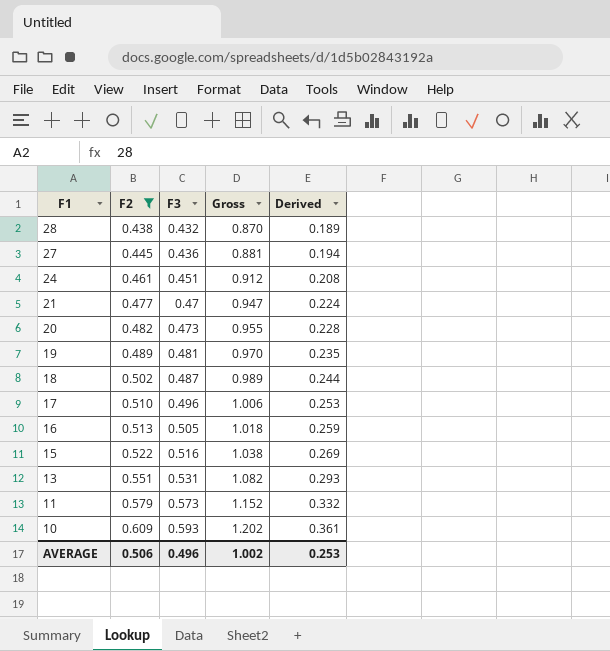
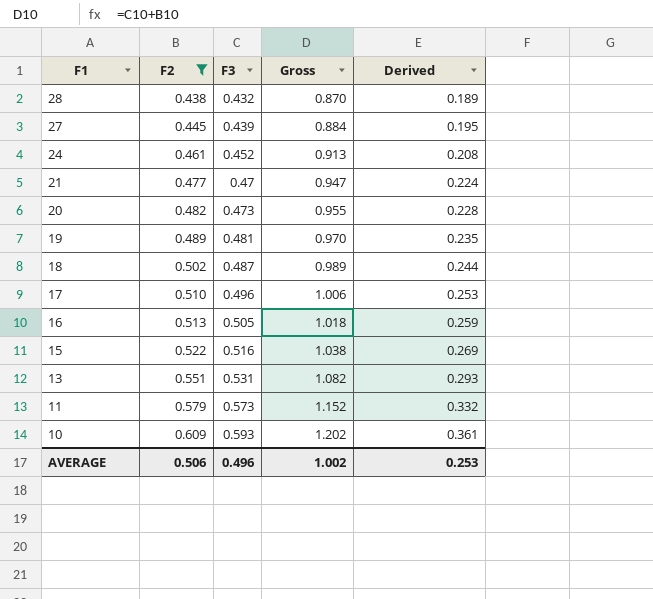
27 | F3: 0.436 -> 0.439
27 | Gross: 0.881 -> 0.884
27 | Derived: 0.194 -> 0.195
24 | F3: 0.451 -> 0.452
24 | Gross: 0.912 -> 0.913

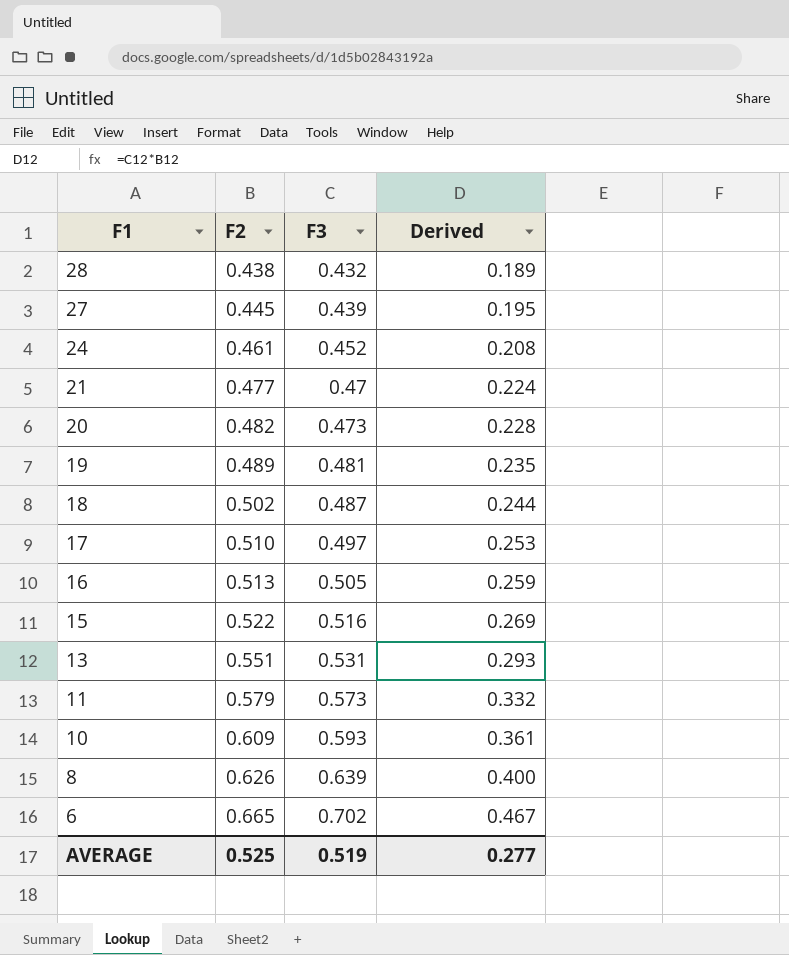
filter: F2 <= 0.609 -> none
column Gross | formula: [F2] + [F3] -> none
17 | F3: 0.496 -> 0.497
AVERAGE | F2: 0.506 -> 0.525
AVERAGE | F3: 0.496 -> 0.519
AVERAGE | Derived: 0.253 -> 0.277

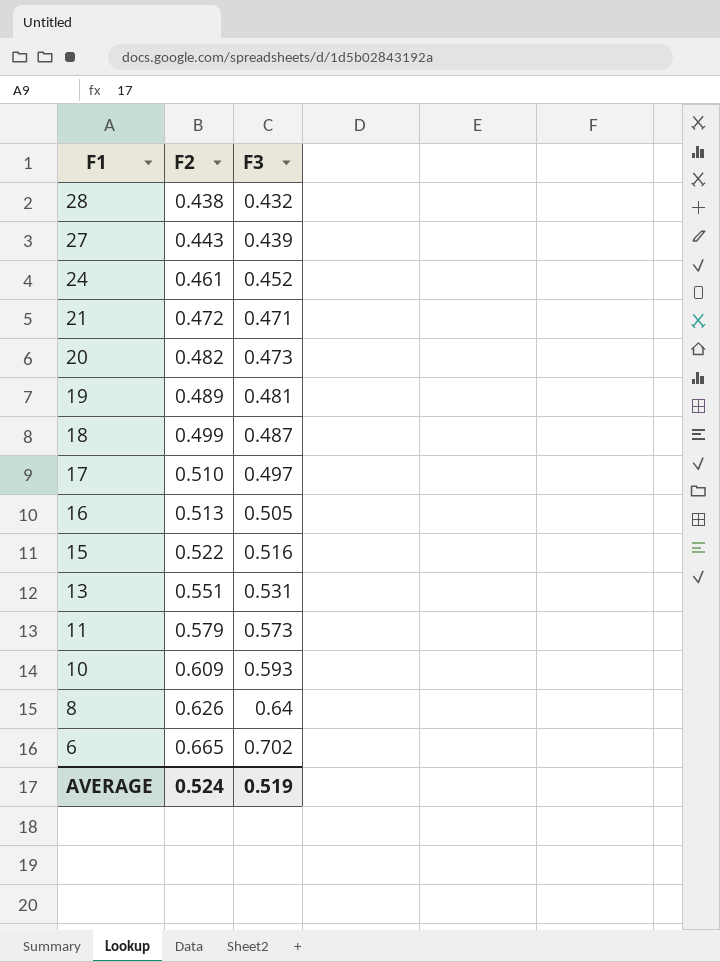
column Derived | formula: [F2] * [F3] -> none
27 | F2: 0.445 -> 0.443
21 | F2: 0.477 -> 0.472
21 | F3: 0.47 -> 0.471
18 | F2: 0.502 -> 0.499
8 | F3: 0.639 -> 0.64
AVERAGE | F2: 0.525 -> 0.524

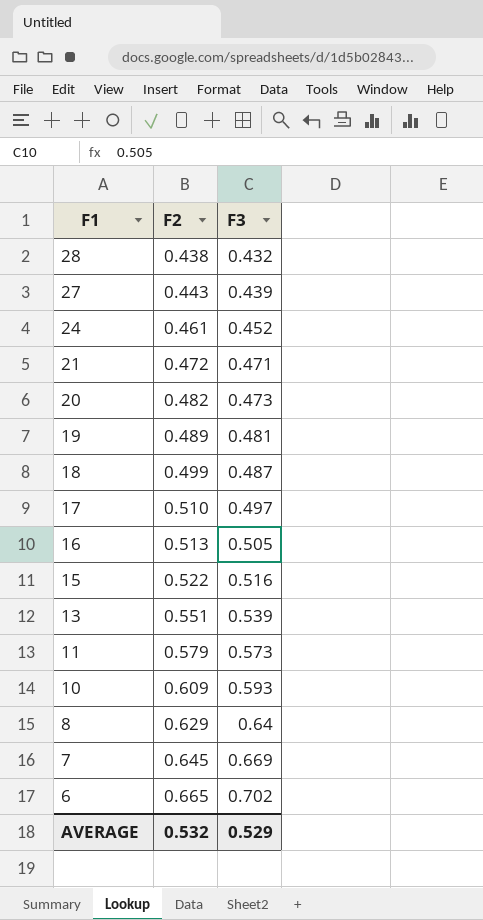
13 | F3: 0.531 -> 0.539
8 | F2: 0.626 -> 0.629
row 7: none -> 0.645 | 0.669
AVERAGE | F2: 0.524 -> 0.532
AVERAGE | F3: 0.519 -> 0.529

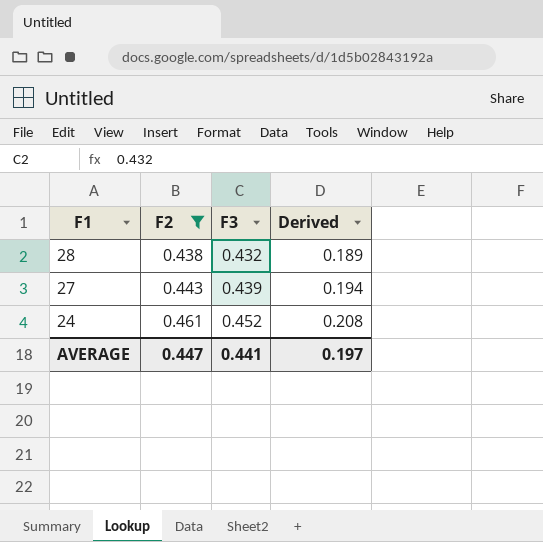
filter: none -> F2 <= 0.461
column Derived | formula: none -> [F2] * [F3]
AVERAGE | F2: 0.532 -> 0.447
AVERAGE | F3: 0.529 -> 0.441

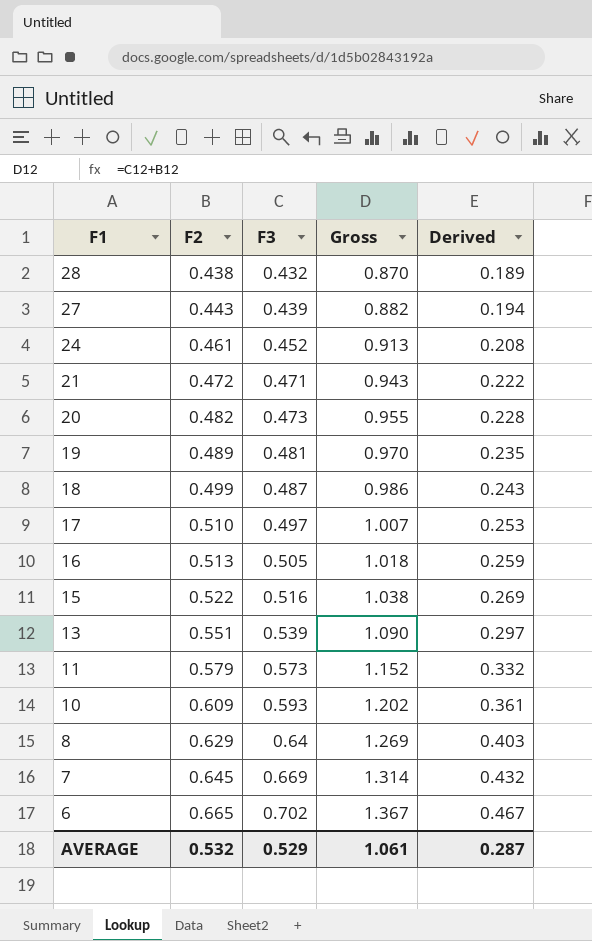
filter: F2 <= 0.461 -> none
column Gross | formula: none -> [F2] + [F3]
AVERAGE | F2: 0.447 -> 0.532
AVERAGE | F3: 0.441 -> 0.529
AVERAGE | Derived: 0.197 -> 0.287

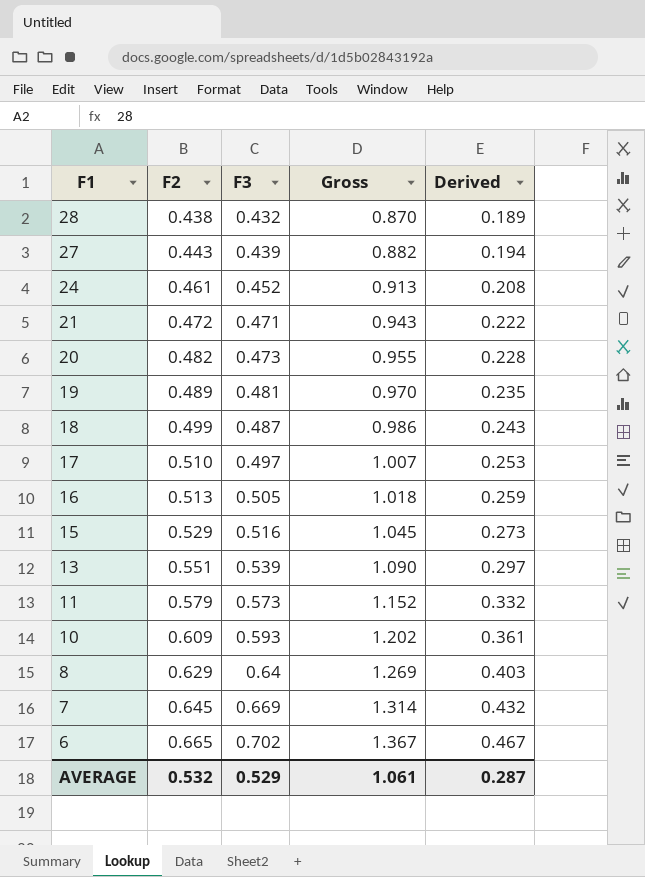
15 | F2: 0.522 -> 0.529
15 | Gross: 1.038 -> 1.045
15 | Derived: 0.269 -> 0.273

